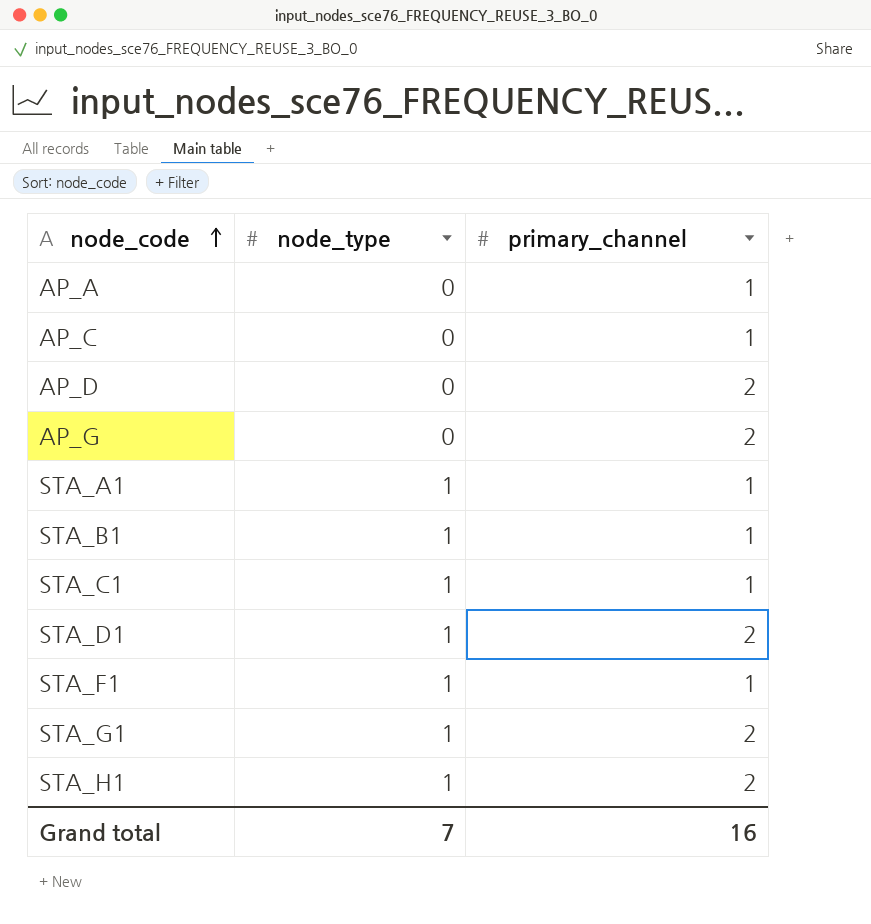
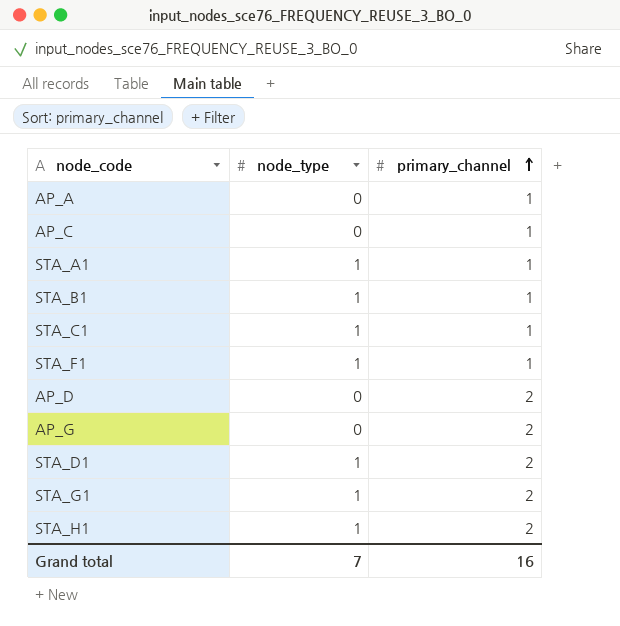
row order: node_code ascending -> primary_channel ascending

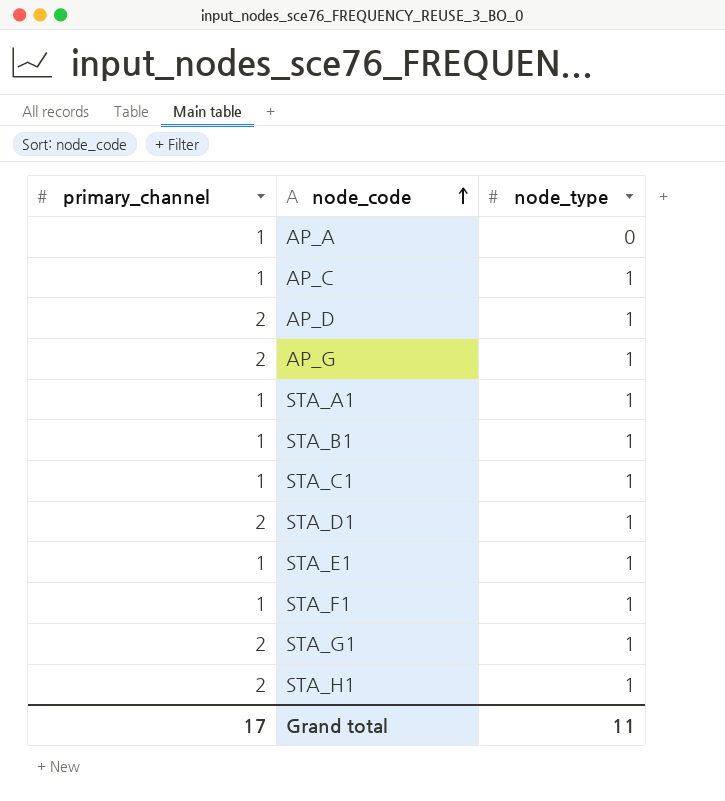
row order: primary_channel ascending -> node_code ascending
column primary_channel | position: 3 -> 1
AP_C | node_type: 0 -> 1
AP_D | node_type: 0 -> 1
AP_G | node_type: 0 -> 1
row STA_E1: none -> 1 | 1
Grand total | primary_channel: 16 -> 17
Grand total | node_type: 7 -> 11

